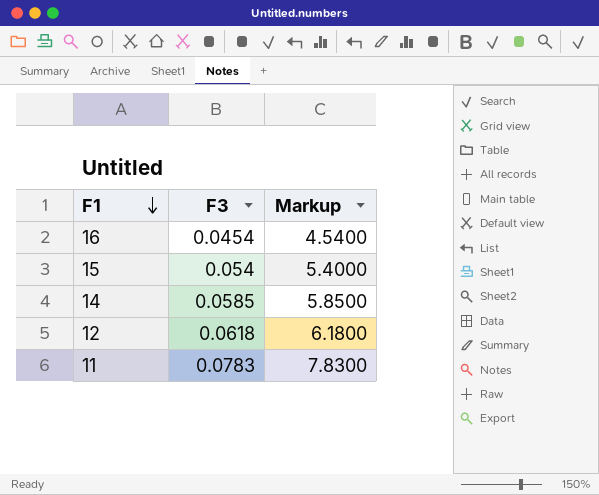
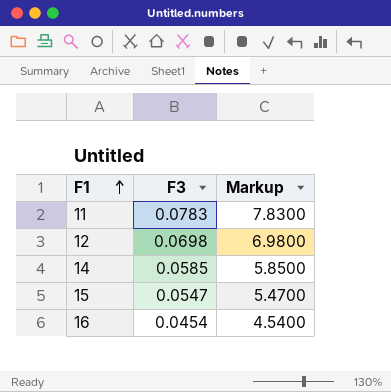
row order: F1 descending -> F1 ascending
12 | F3: 0.0618 -> 0.0698
12 | Markup: 6.1800 -> 6.9800
15 | F3: 0.054 -> 0.0547
15 | Markup: 5.4000 -> 5.4700

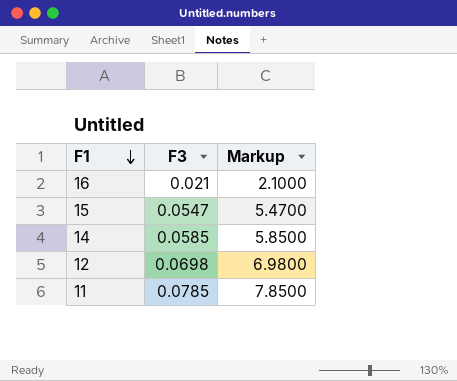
row order: F1 ascending -> F1 descending
16 | F3: 0.0454 -> 0.021
16 | Markup: 4.5400 -> 2.1000
11 | F3: 0.0783 -> 0.0785
11 | Markup: 7.8300 -> 7.8500

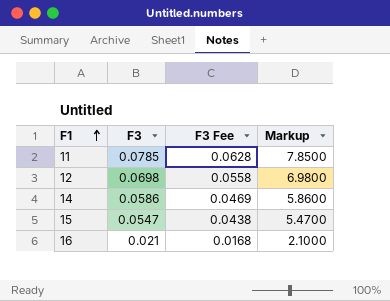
row order: F1 descending -> F1 ascending
column F3 Fee | formula: none -> [F3] * 0.8
14 | F3: 0.0585 -> 0.0586
14 | Markup: 5.8500 -> 5.8600

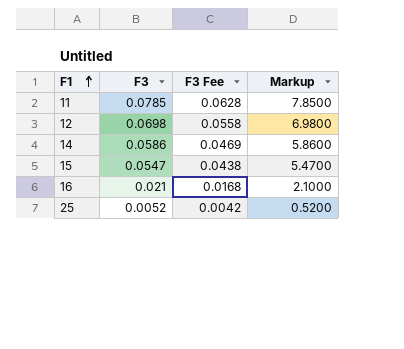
row 25: none -> 0.0052 | 0.0042 | 0.5200

